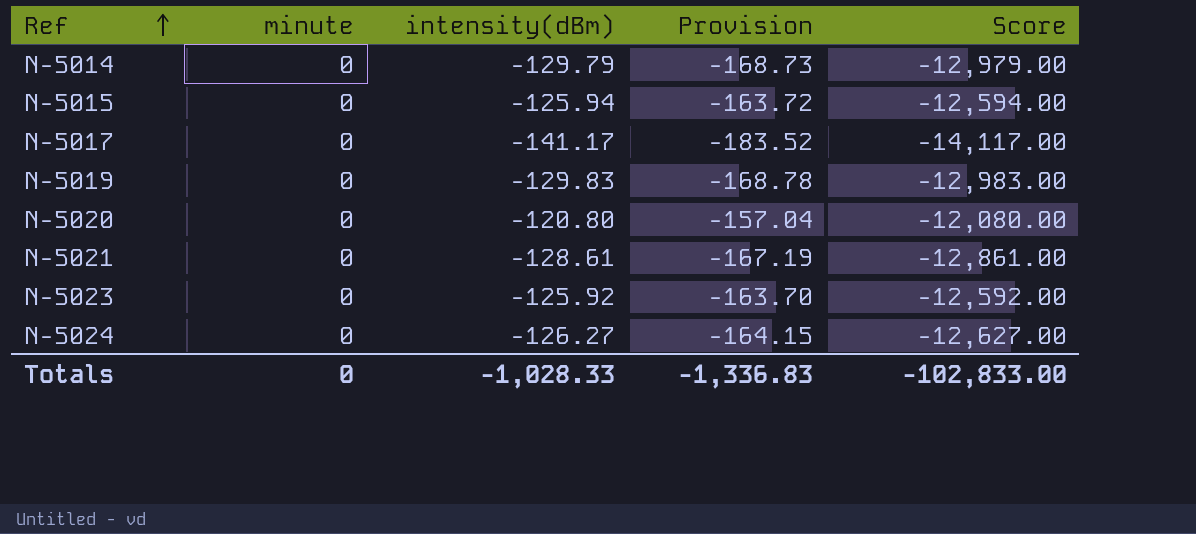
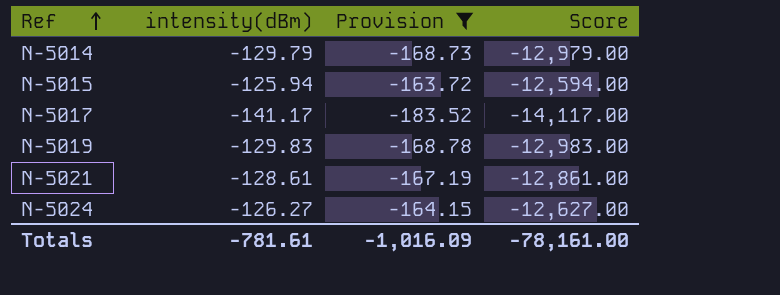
filter: none -> Provision <= -163.72
column minute | position: 2 -> none
Totals | intensity(dBm): -1,028.33 -> -781.61
Totals | Provision: -1,336.83 -> -1,016.09
Totals | Score: -102,833.00 -> -78,161.00

